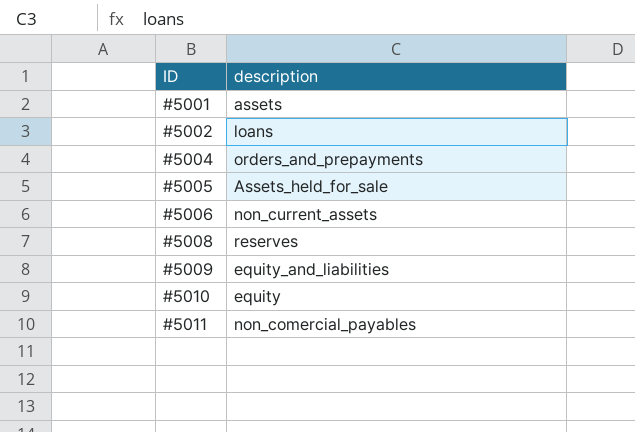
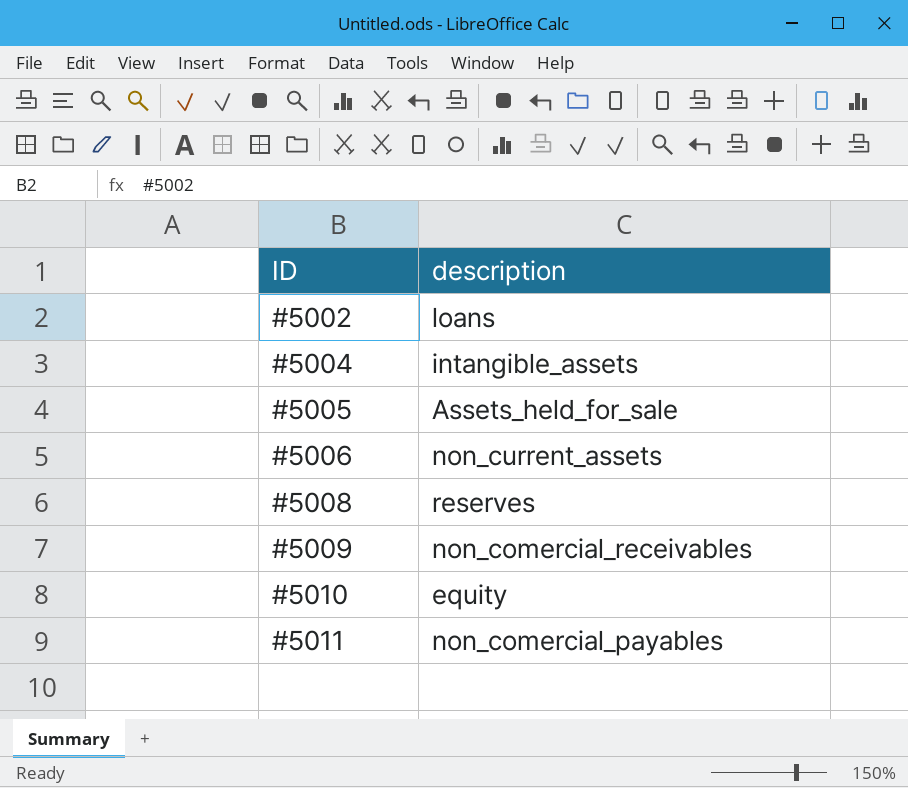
row #5001: assets -> none
#5004 | description: orders_and_prepayments -> intangible_assets
#5009 | description: equity_and_liabilities -> non_comercial_receivables

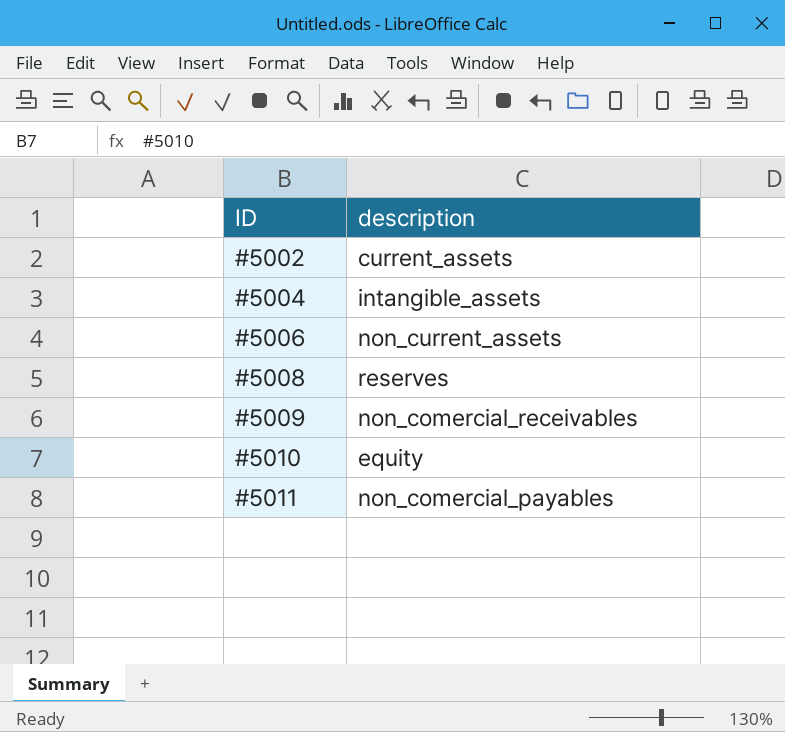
row #5005: Assets_held_for_sale -> none
#5002 | description: loans -> current_assets

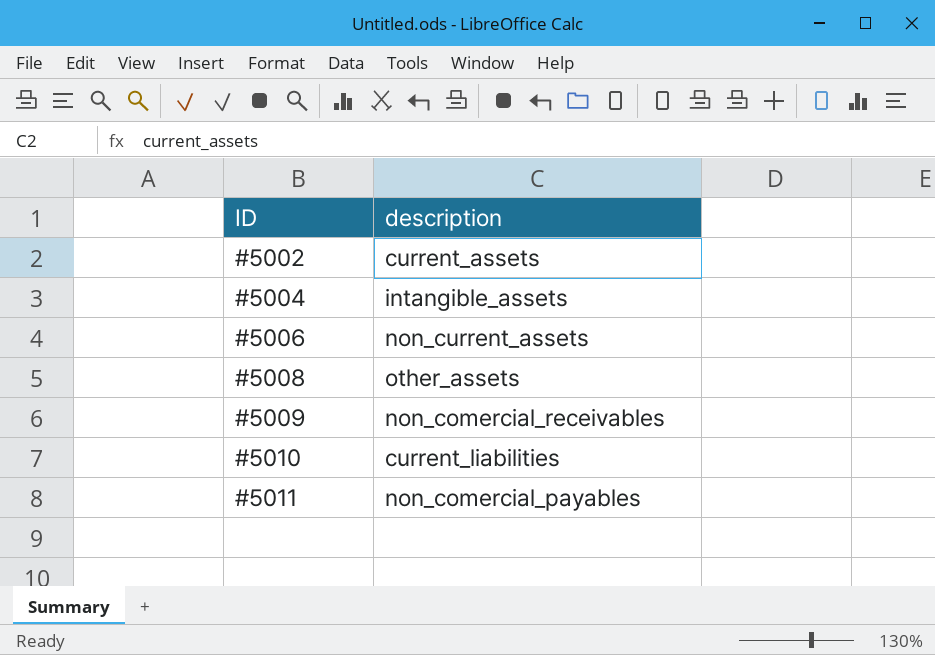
#5008 | description: reserves -> other_assets
#5010 | description: equity -> current_liabilities

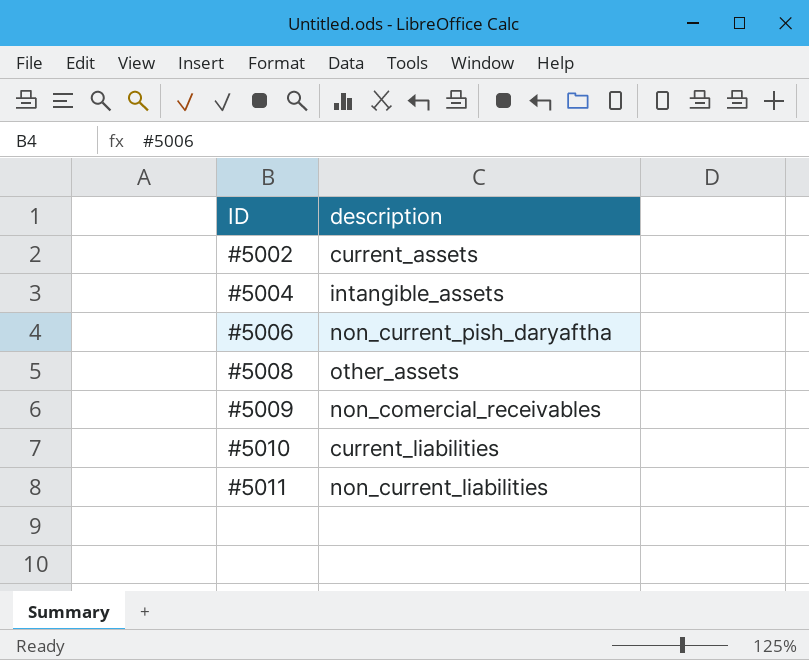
#5006 | description: non_current_assets -> non_current_pish_daryaftha
#5011 | description: non_comercial_payables -> non_current_liabilities

